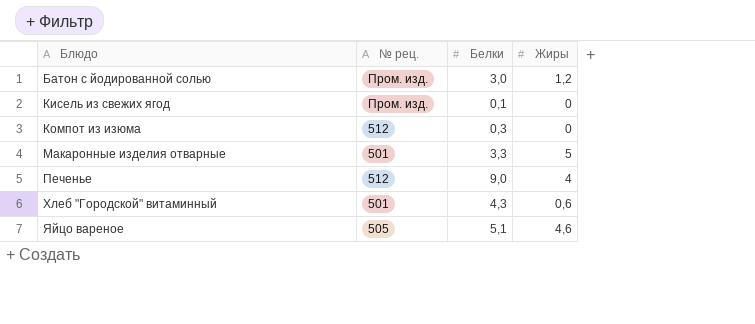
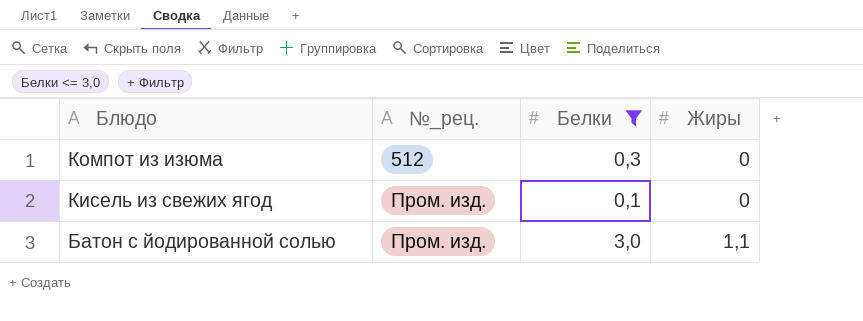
filter: none -> Белки <= 3,0
row order: Блюдо ascending -> Блюдо descending
column name: № рец. -> №_рец.
Батон с йодированной солью | Жиры: 1,2 -> 1,1

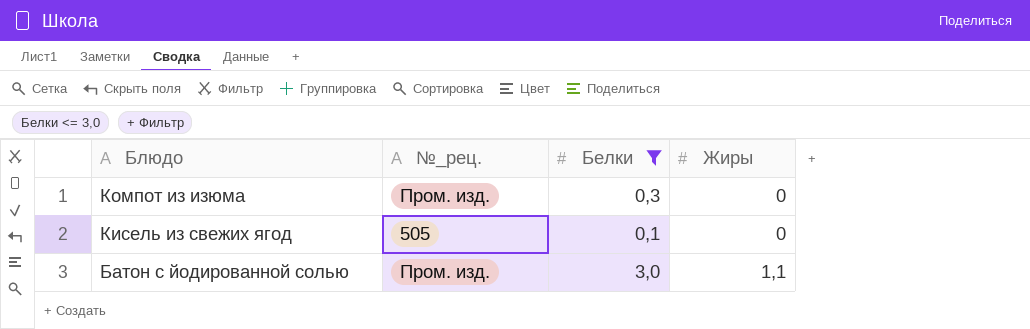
Компот из изюма | №_рец.: 512 -> Пром. изд.
Кисель из свежих ягод | №_рец.: Пром. изд. -> 505

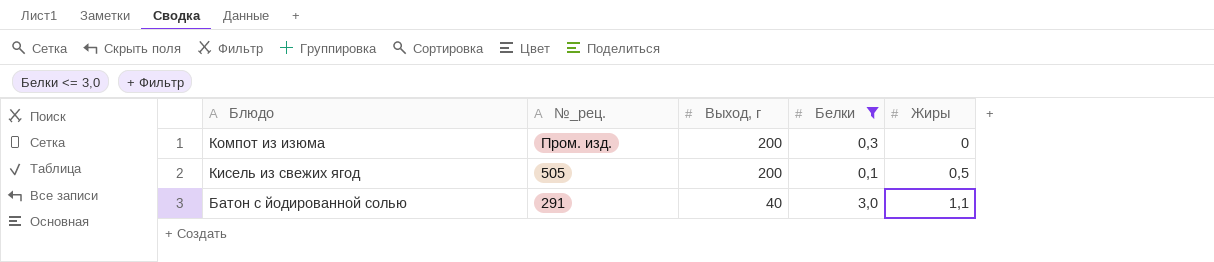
column Выход, г | position: none -> 3
Кисель из свежих ягод | Жиры: 0 -> 0,5
Батон с йодированной солью | №_рец.: Пром. изд. -> 291

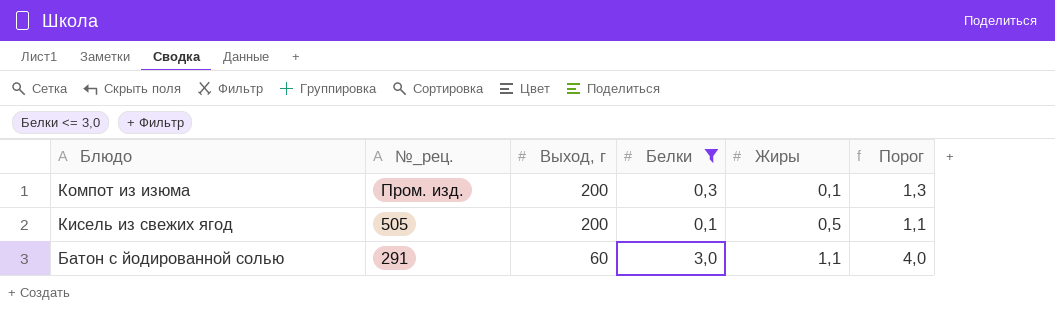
column Порог | formula: none -> [Белки] + 1
Компот из изюма | Жиры: 0 -> 0,1
Батон с йодированной солью | Выход, г: 40 -> 60

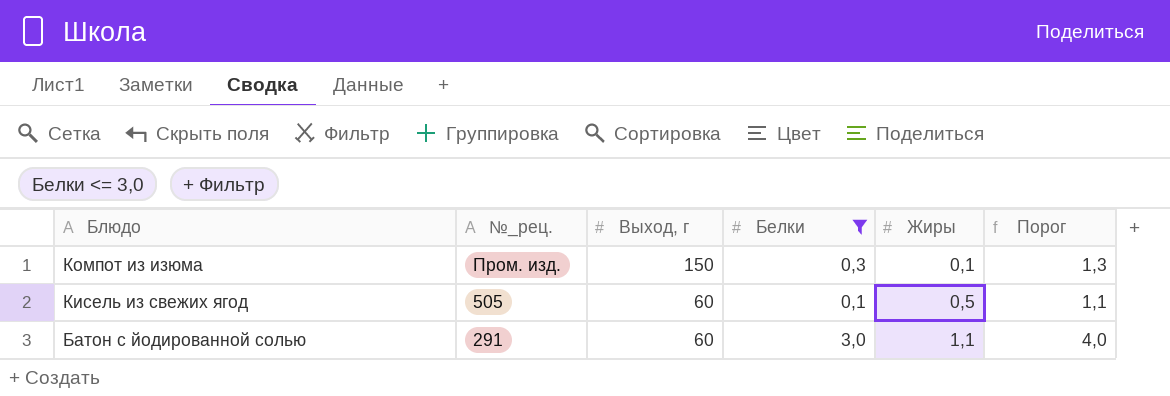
Компот из изюма | Выход, г: 200 -> 150
Кисель из свежих ягод | Выход, г: 200 -> 60

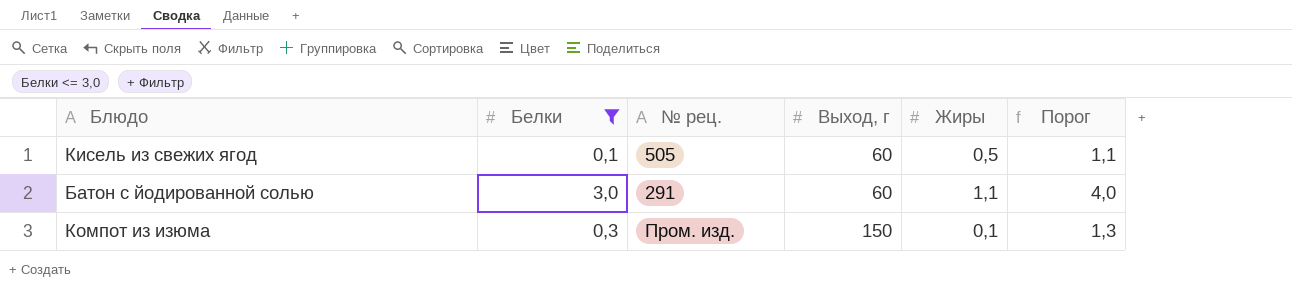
row order: Блюдо descending -> Выход, г ascending
column Белки | position: 4 -> 2
column name: №_рец. -> № рец.

